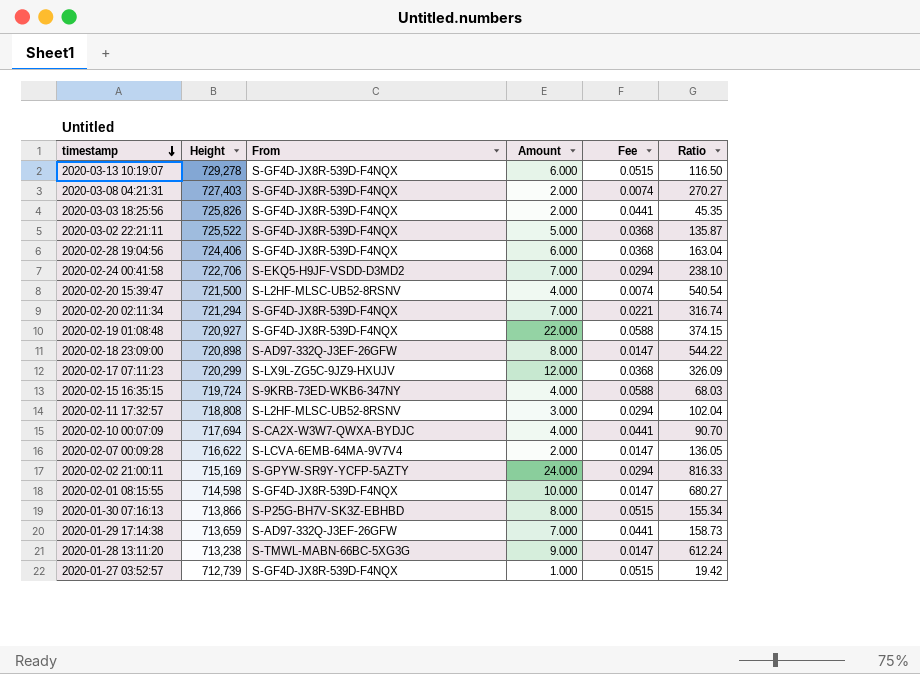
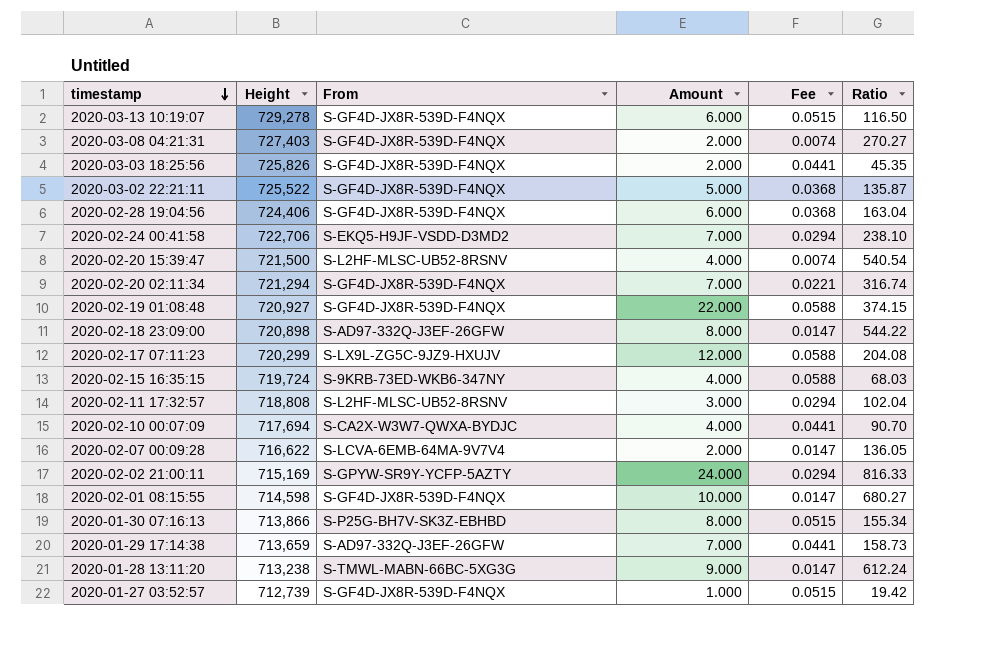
2020-02-17 07:11:23 | Fee: 0.0368 -> 0.0588
2020-02-17 07:11:23 | Ratio: 326.09 -> 204.08

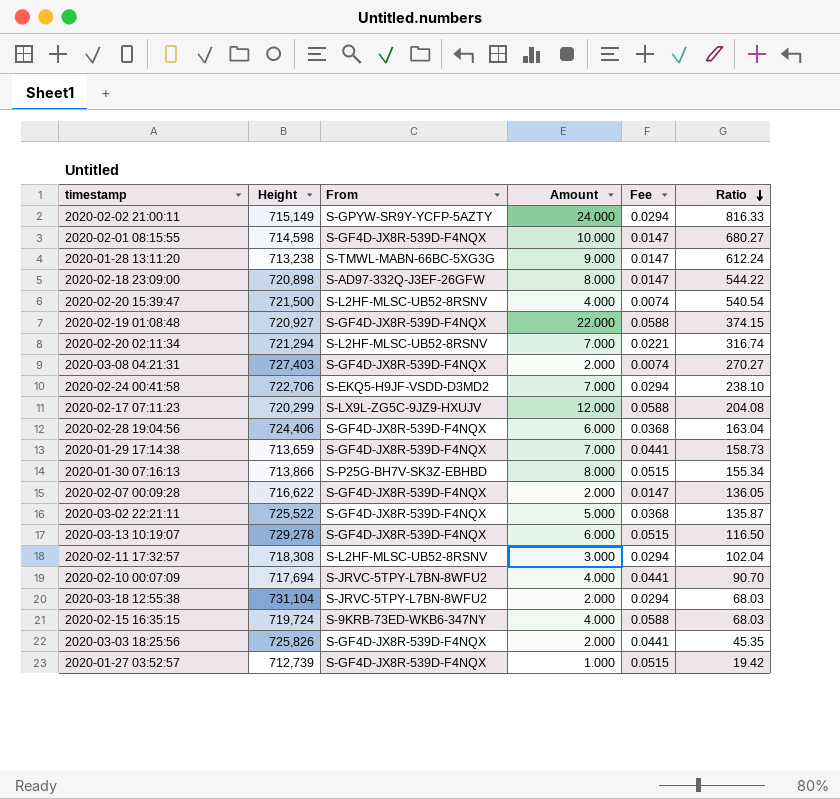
row order: timestamp descending -> Ratio descending
2020-02-02 21:00:11 | Height: 715,169 -> 715,149
2020-02-20 02:11:34 | From: S-GF4D-JX8R-539D-F4NQX -> S-L2HF-MLSC-UB52-8RSNV
2020-01-29 17:14:38 | From: S-AD97-332Q-J3EF-26GFW -> S-GF4D-JX8R-539D-F4NQX
2020-02-07 00:09:28 | From: S-LCVA-6EMB-64MA-9V7V4 -> S-GF4D-JX8R-539D-F4NQX
2020-02-11 17:32:57 | Height: 718,808 -> 718,308
2020-02-10 00:07:09 | From: S-CA2X-W3W7-QWXA-BYDJC -> S-JRVC-5TPY-L7BN-8WFU2
row 2020-03-18 12:55:38: none -> 731,104 | S-JRVC-5TPY-L7BN-8WFU2 | 2.000 | 0.0294 | 68.03

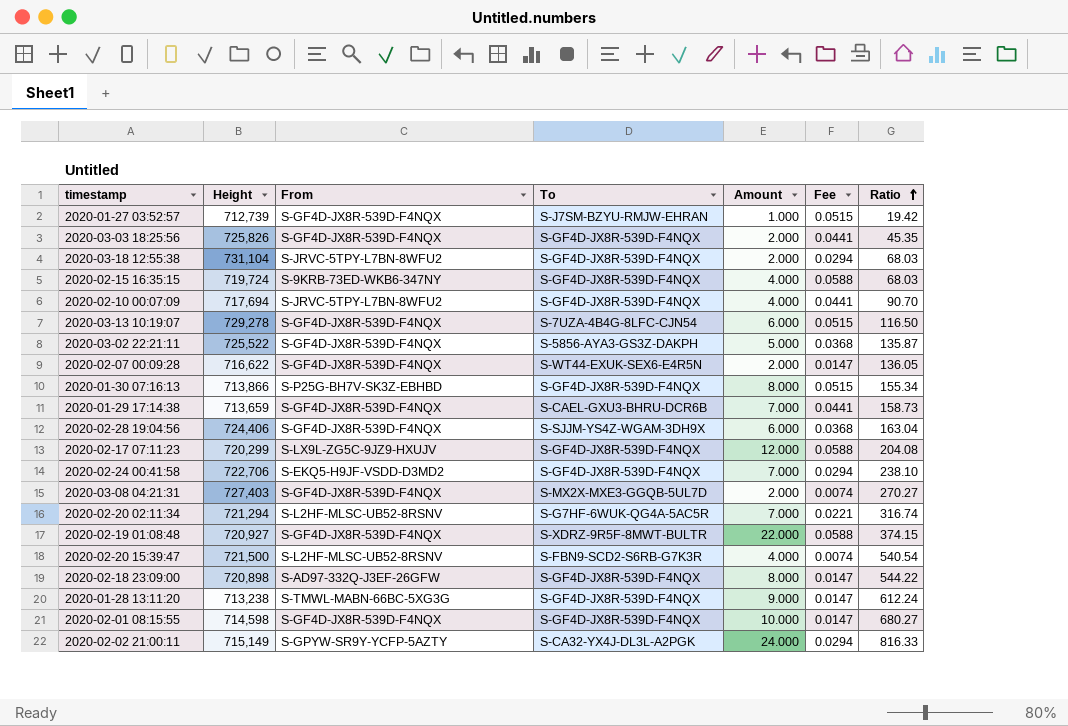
row order: Ratio descending -> Ratio ascending
column To | position: none -> 4
row 2020-02-11 17:32:57: 718,308 | S-L2HF-MLSC-UB52-8RSNV | 3.000 | 0.0294 | 102.04 -> none

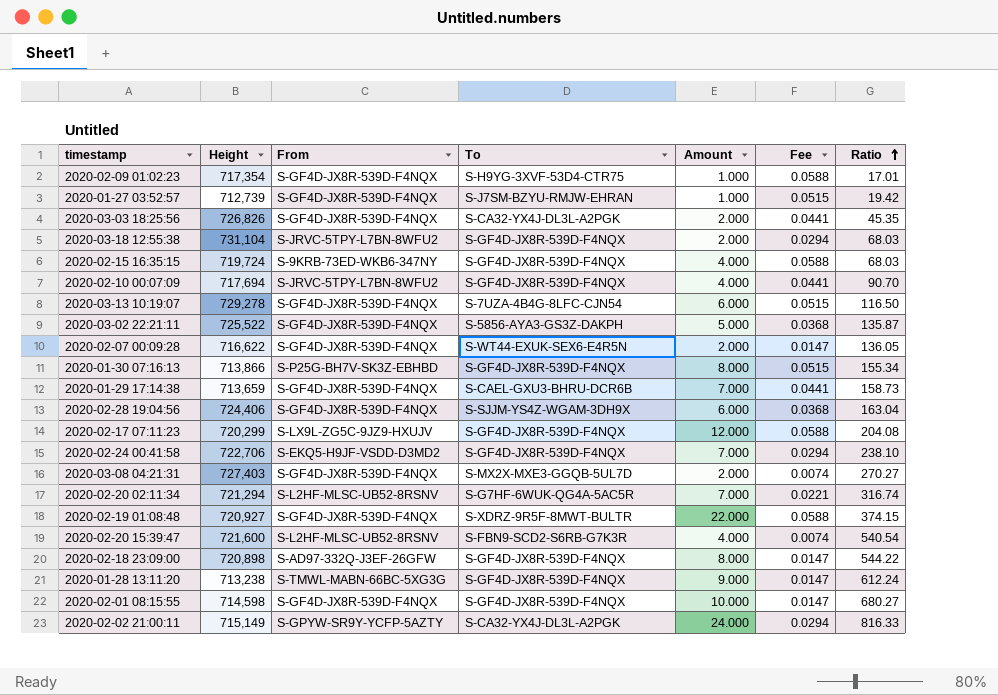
row 2020-02-09 01:02:23: none -> 717,354 | S-GF4D-JX8R-539D-F4NQX | S-H9YG-3XVF-53D4-CTR75 | 1.000 | 0.0588 | 17.01
2020-03-03 18:25:56 | Height: 725,826 -> 726,826
2020-03-03 18:25:56 | To: S-GF4D-JX8R-539D-F4NQX -> S-CA32-YX4J-DL3L-A2PGK
2020-02-20 15:39:47 | Height: 721,500 -> 721,600

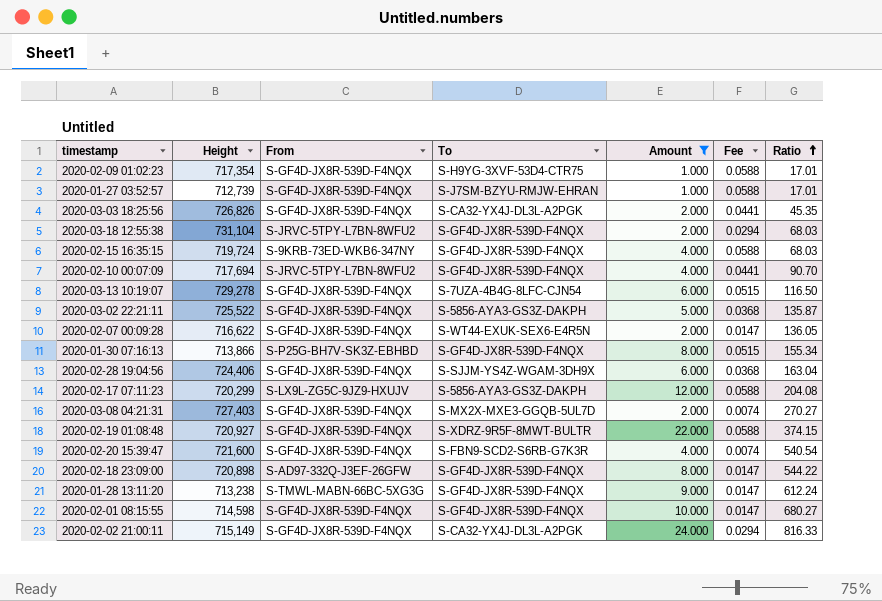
filter: none -> Amount != 7.000
2020-01-27 03:52:57 | Fee: 0.0515 -> 0.0588
2020-01-27 03:52:57 | Ratio: 19.42 -> 17.01
2020-02-17 07:11:23 | To: S-GF4D-JX8R-539D-F4NQX -> S-5856-AYA3-GS3Z-DAKPH
2020-02-20 15:39:47 | From: S-L2HF-MLSC-UB52-8RSNV -> S-GF4D-JX8R-539D-F4NQX
2020-02-02 21:00:11 | From: S-GPYW-SR9Y-YCFP-5AZTY -> S-GF4D-JX8R-539D-F4NQX

